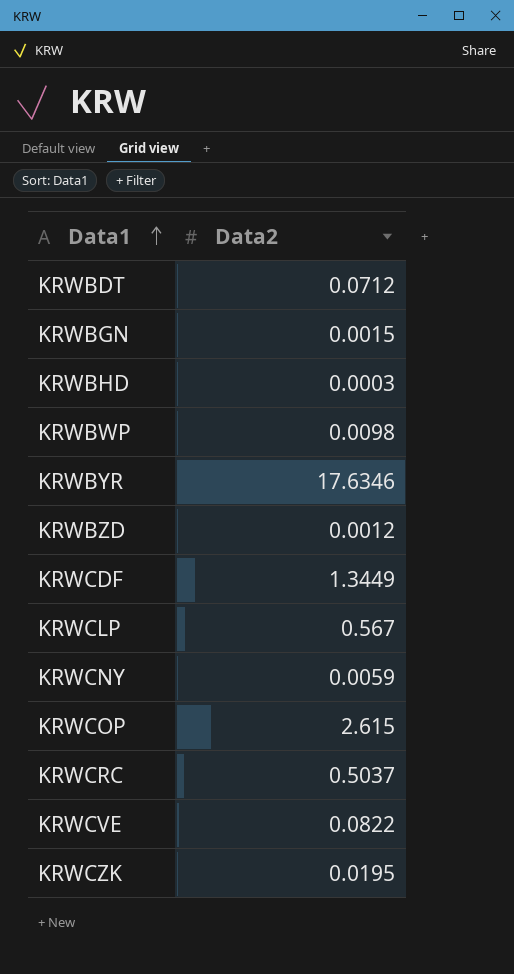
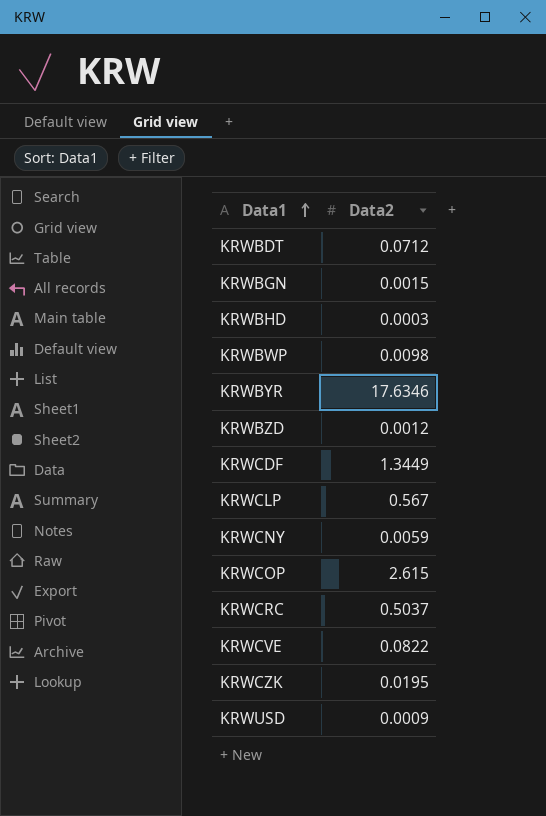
row KRWUSD: none -> 0.0009

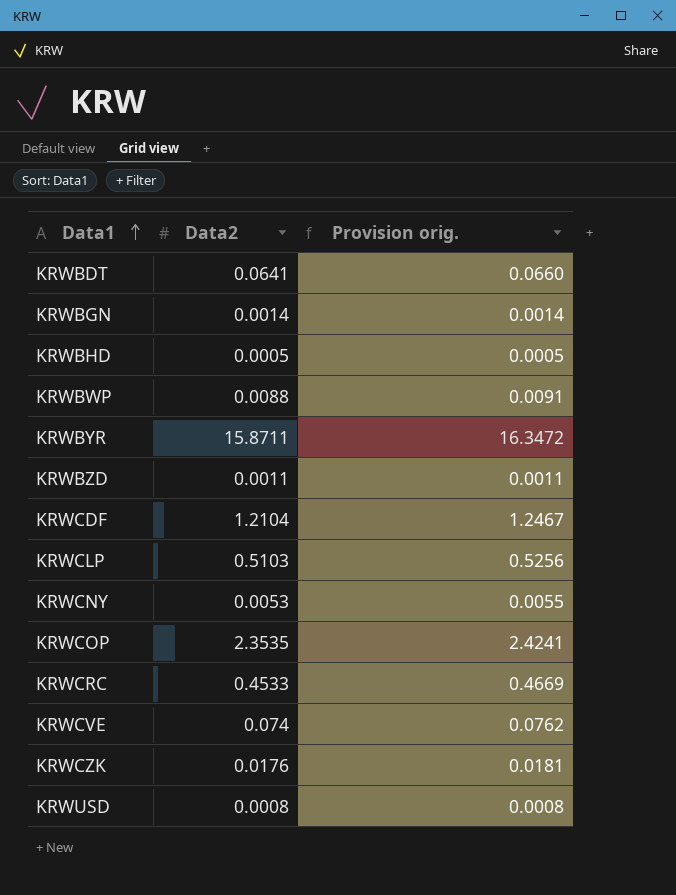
column Provision orig. | formula: none -> [Data2] * 1.03
KRWBDT | Data2: 0.0712 -> 0.0641
KRWBGN | Data2: 0.0015 -> 0.0014
KRWBHD | Data2: 0.0003 -> 0.0005
KRWBWP | Data2: 0.0098 -> 0.0088
KRWBYR | Data2: 17.6346 -> 15.8711
KRWBZD | Data2: 0.0012 -> 0.0011
KRWCDF | Data2: 1.3449 -> 1.2104
KRWCLP | Data2: 0.567 -> 0.5103
KRWCNY | Data2: 0.0059 -> 0.0053
KRWCOP | Data2: 2.615 -> 2.3535
KRWCRC | Data2: 0.5037 -> 0.4533
KRWCVE | Data2: 0.0822 -> 0.074
KRWCZK | Data2: 0.0195 -> 0.0176
KRWUSD | Data2: 0.0009 -> 0.0008

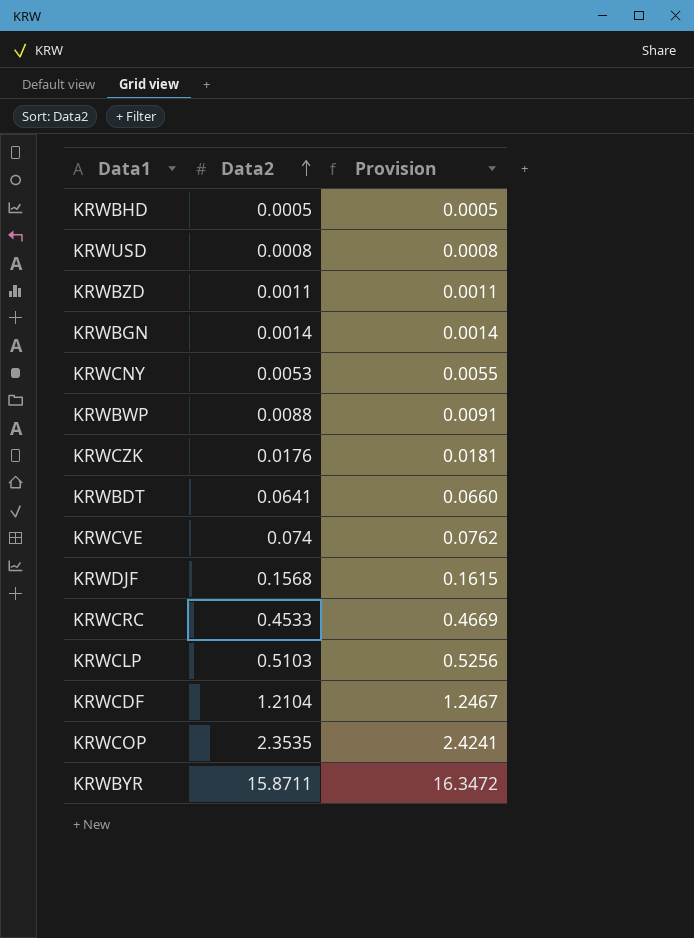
row order: Data1 ascending -> Data2 ascending
column name: Provision orig. -> Provision
row KRWDJF: none -> 0.1568 | 0.1615

